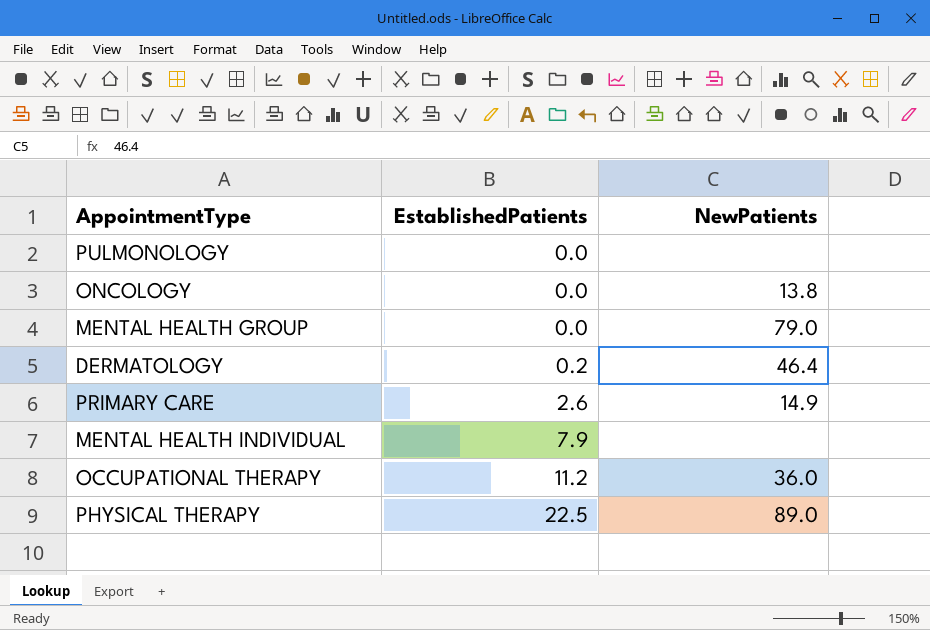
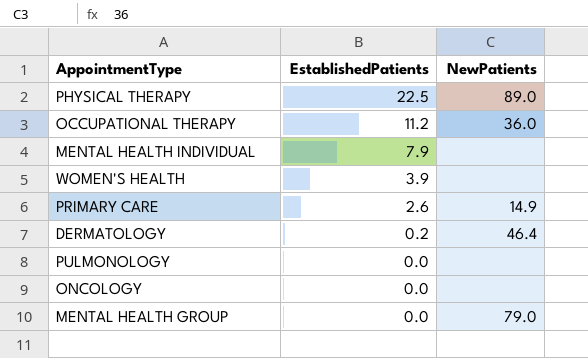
row order: EstablishedPatients ascending -> EstablishedPatients descending
row WOMEN'S HEALTH: none -> 3.9 | none
ONCOLOGY | NewPatients: 13.8 -> none

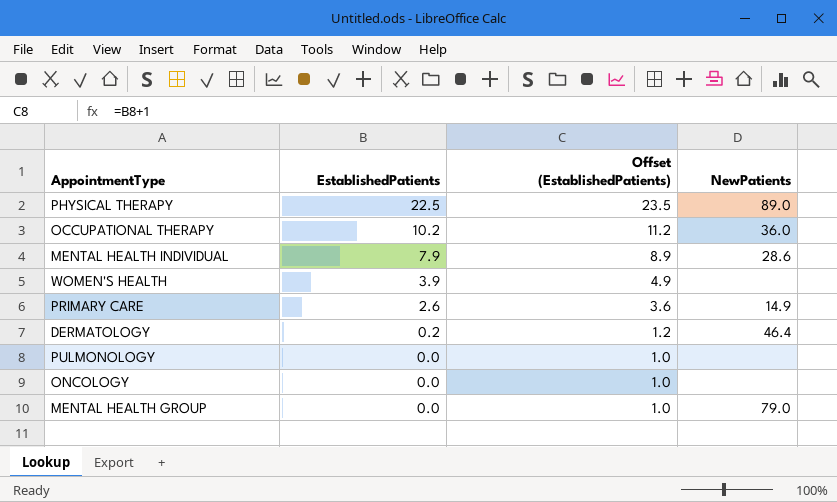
column Offset (EstablishedPatients) | formula: none -> [EstablishedPatients] + 1
OCCUPATIONAL THERAPY | EstablishedPatients: 11.2 -> 10.2
MENTAL HEALTH INDIVIDUAL | NewPatients: none -> 28.6

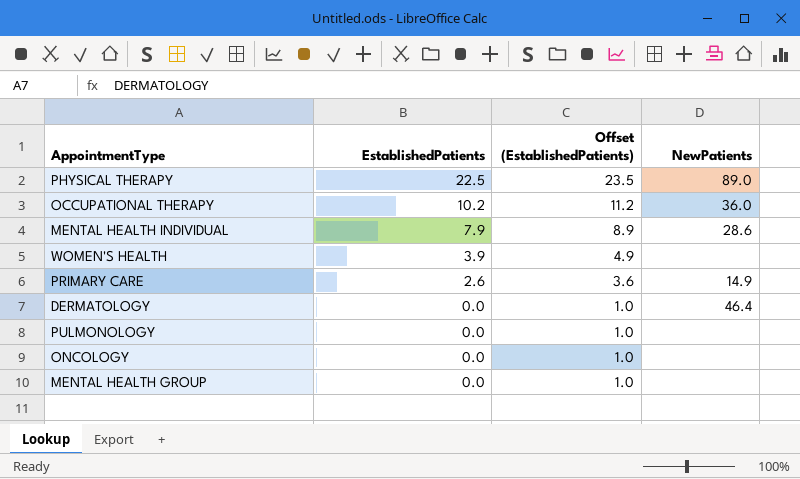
DERMATOLOGY | EstablishedPatients: 0.2 -> 0.0
DERMATOLOGY | Offset (EstablishedPatients): 1.2 -> 1.0
MENTAL HEALTH GROUP | NewPatients: 79.0 -> none

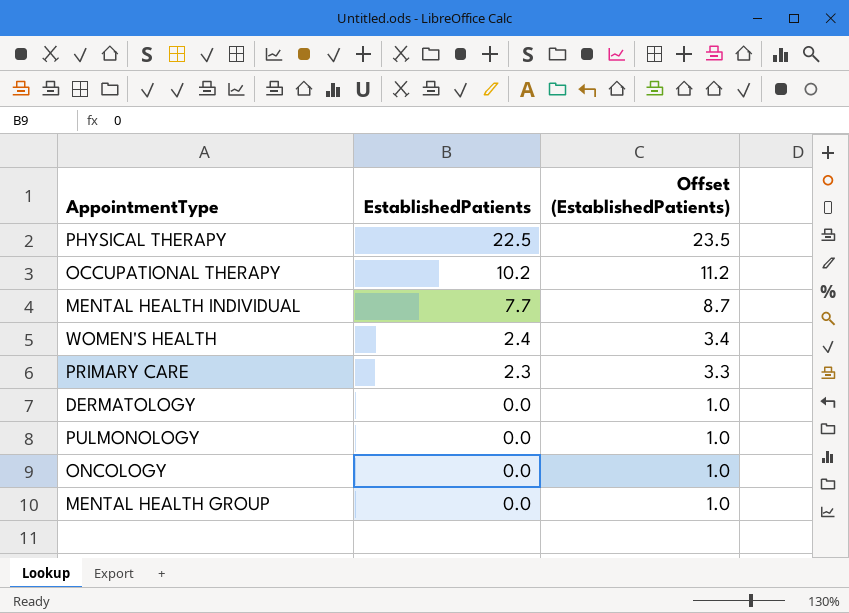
column NewPatients | position: 4 -> none
MENTAL HEALTH INDIVIDUAL | EstablishedPatients: 7.9 -> 7.7
MENTAL HEALTH INDIVIDUAL | Offset (EstablishedPatients): 8.9 -> 8.7
WOMEN'S HEALTH | EstablishedPatients: 3.9 -> 2.4
WOMEN'S HEALTH | Offset (EstablishedPatients): 4.9 -> 3.4
PRIMARY CARE | EstablishedPatients: 2.6 -> 2.3
PRIMARY CARE | Offset (EstablishedPatients): 3.6 -> 3.3

